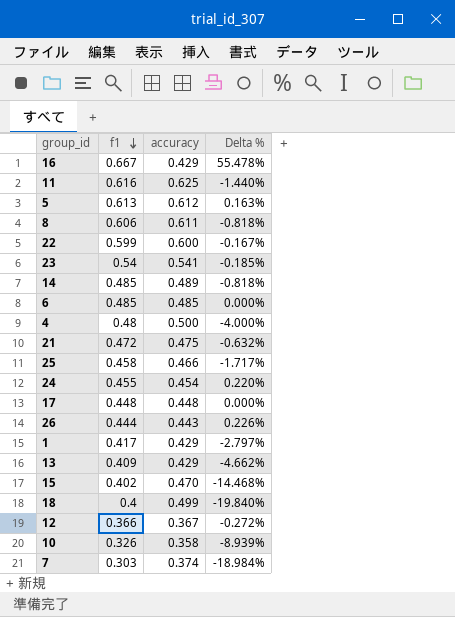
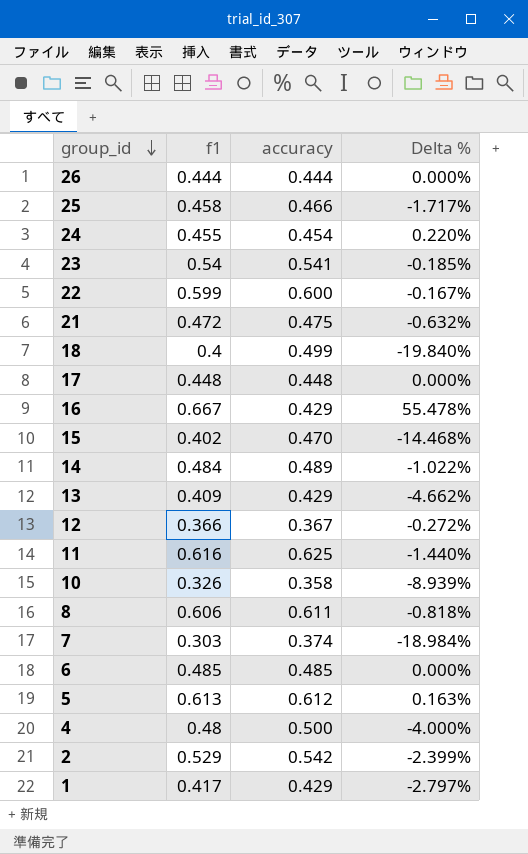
row order: f1 descending -> group_id descending
26 | accuracy: 0.443 -> 0.444
26 | Delta %: 0.226% -> 0.000%
14 | f1: 0.485 -> 0.484
14 | Delta %: -0.818% -> -1.022%
row 2: none -> 0.529 | 0.542 | -2.399%

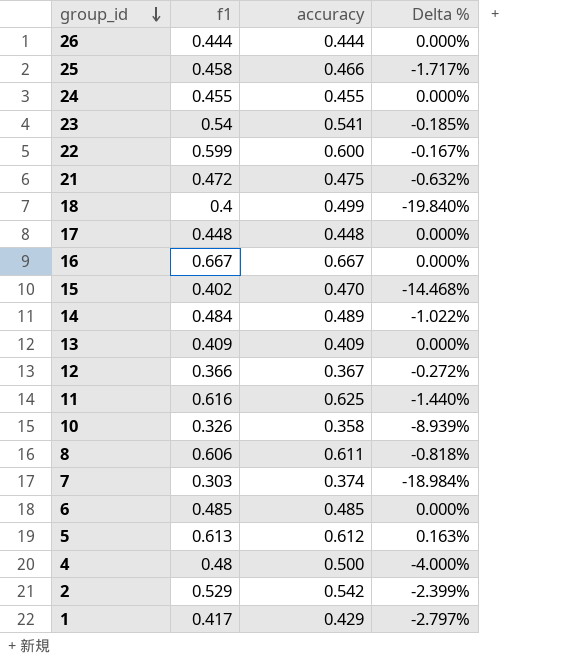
24 | accuracy: 0.454 -> 0.455
24 | Delta %: 0.220% -> 0.000%
16 | accuracy: 0.429 -> 0.667
16 | Delta %: 55.478% -> 0.000%
13 | accuracy: 0.429 -> 0.409
13 | Delta %: -4.662% -> 0.000%

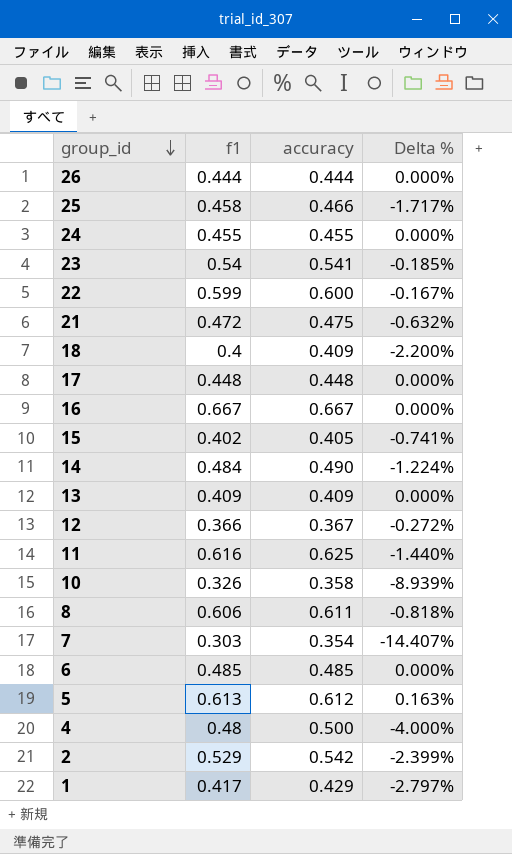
18 | accuracy: 0.499 -> 0.409
18 | Delta %: -19.840% -> -2.200%
15 | accuracy: 0.470 -> 0.405
15 | Delta %: -14.468% -> -0.741%
14 | accuracy: 0.489 -> 0.490
14 | Delta %: -1.022% -> -1.224%
7 | accuracy: 0.374 -> 0.354
7 | Delta %: -18.984% -> -14.407%

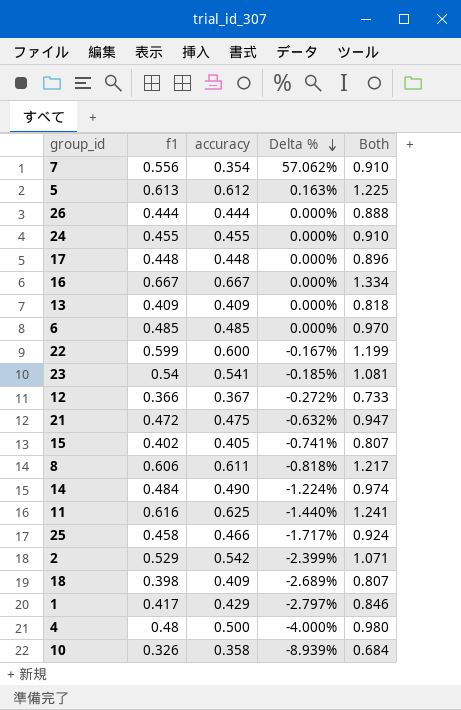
row order: group_id descending -> Delta % descending
column Both | formula: none -> [f1] + [accuracy]
7 | f1: 0.303 -> 0.556
7 | Delta %: -14.407% -> 57.062%
18 | f1: 0.4 -> 0.398
18 | Delta %: -2.200% -> -2.689%

